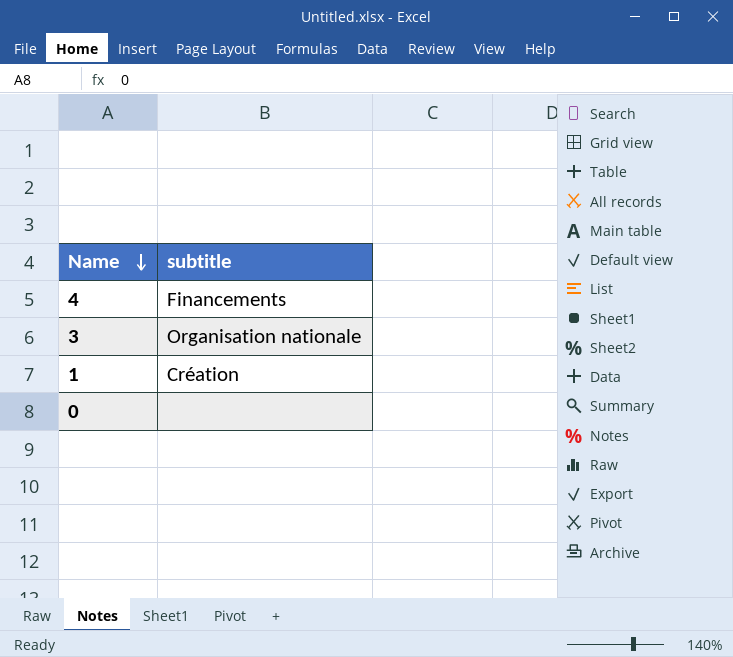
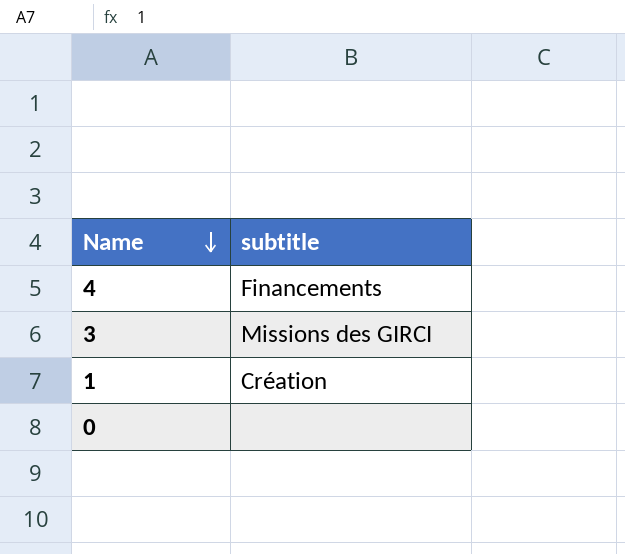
3 | subtitle: Organisation nationale -> Missions des GIRCI

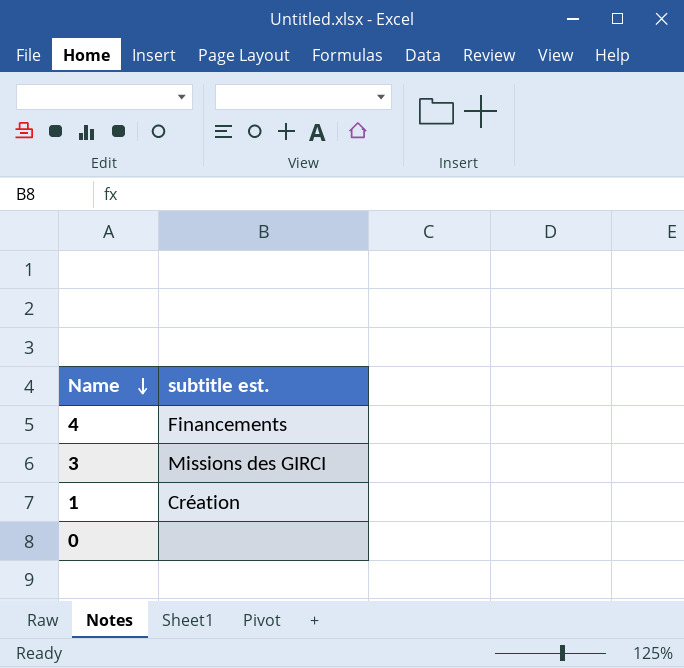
column name: subtitle -> subtitle est.

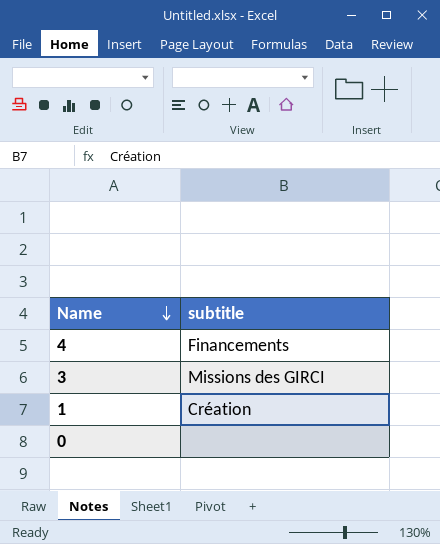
column name: subtitle est. -> subtitle

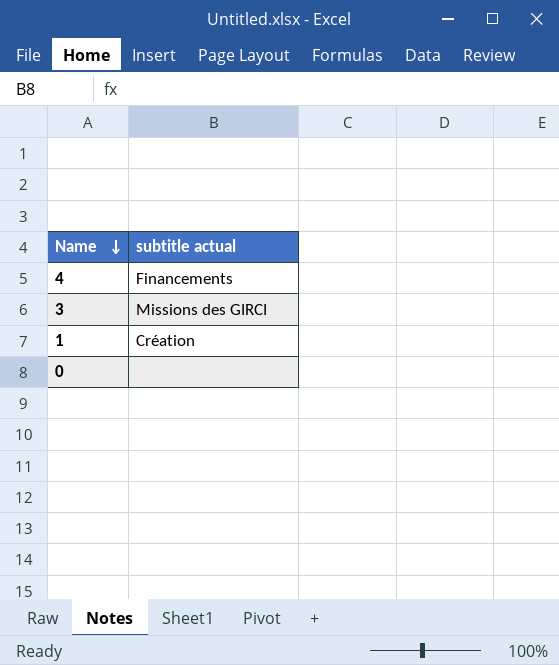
column name: subtitle -> subtitle actual

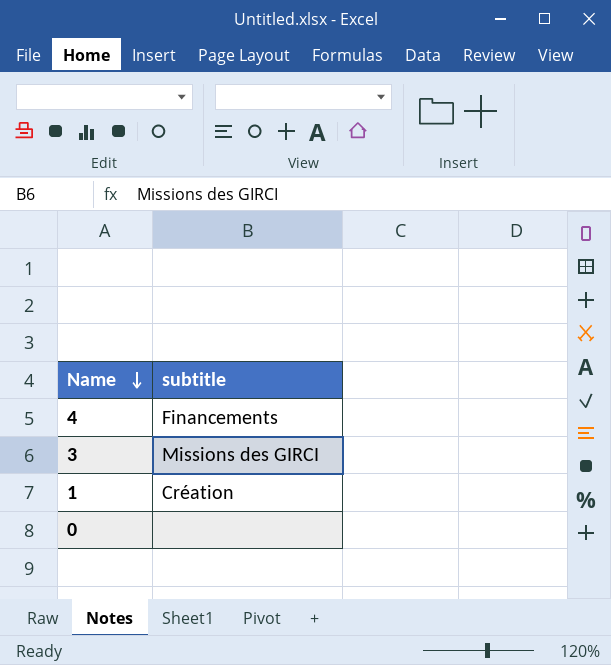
column name: subtitle actual -> subtitle

